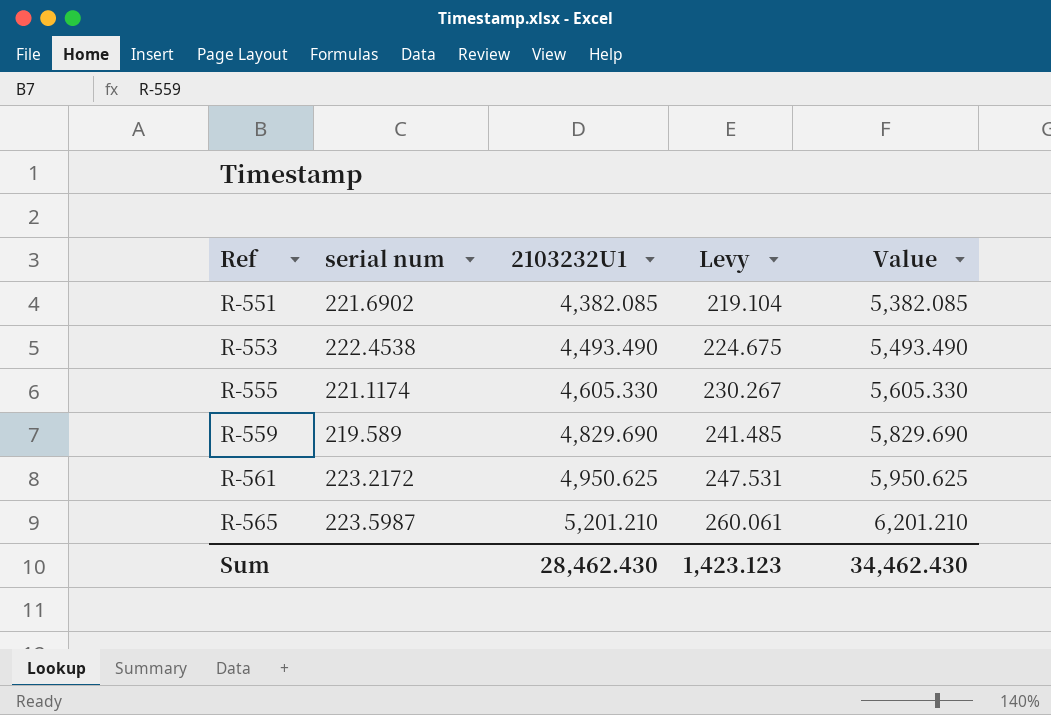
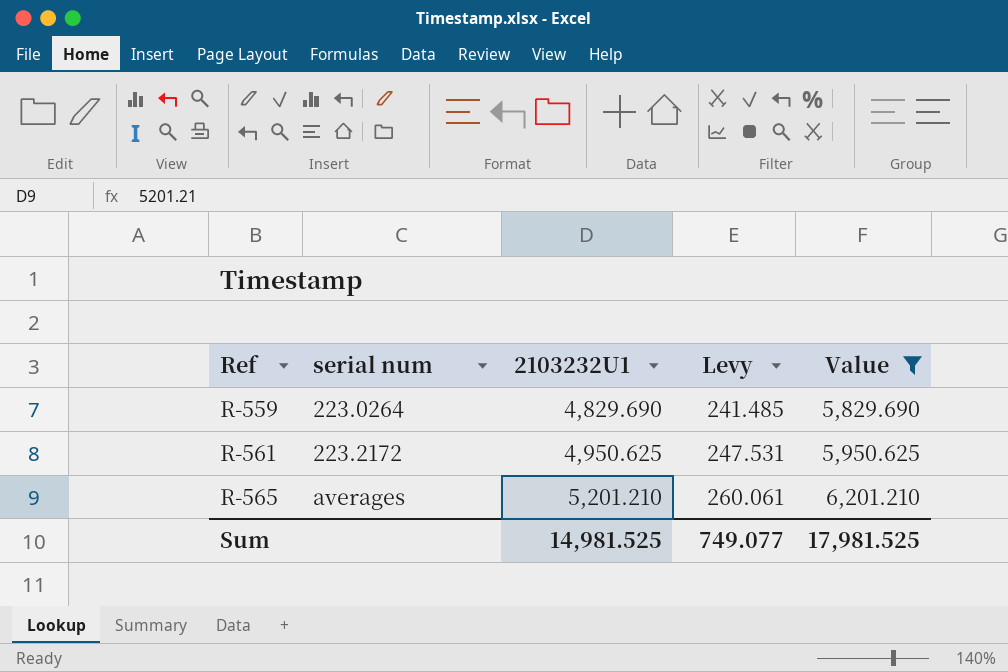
filter: none -> Value >= 5,829.690
R-559 | serial num: 219.589 -> 223.0264
R-565 | serial num: 223.5987 -> averages
Sum | 2103232U1: 28,462.430 -> 14,981.525
Sum | Levy: 1,423.123 -> 749.077
Sum | Value: 34,462.430 -> 17,981.525

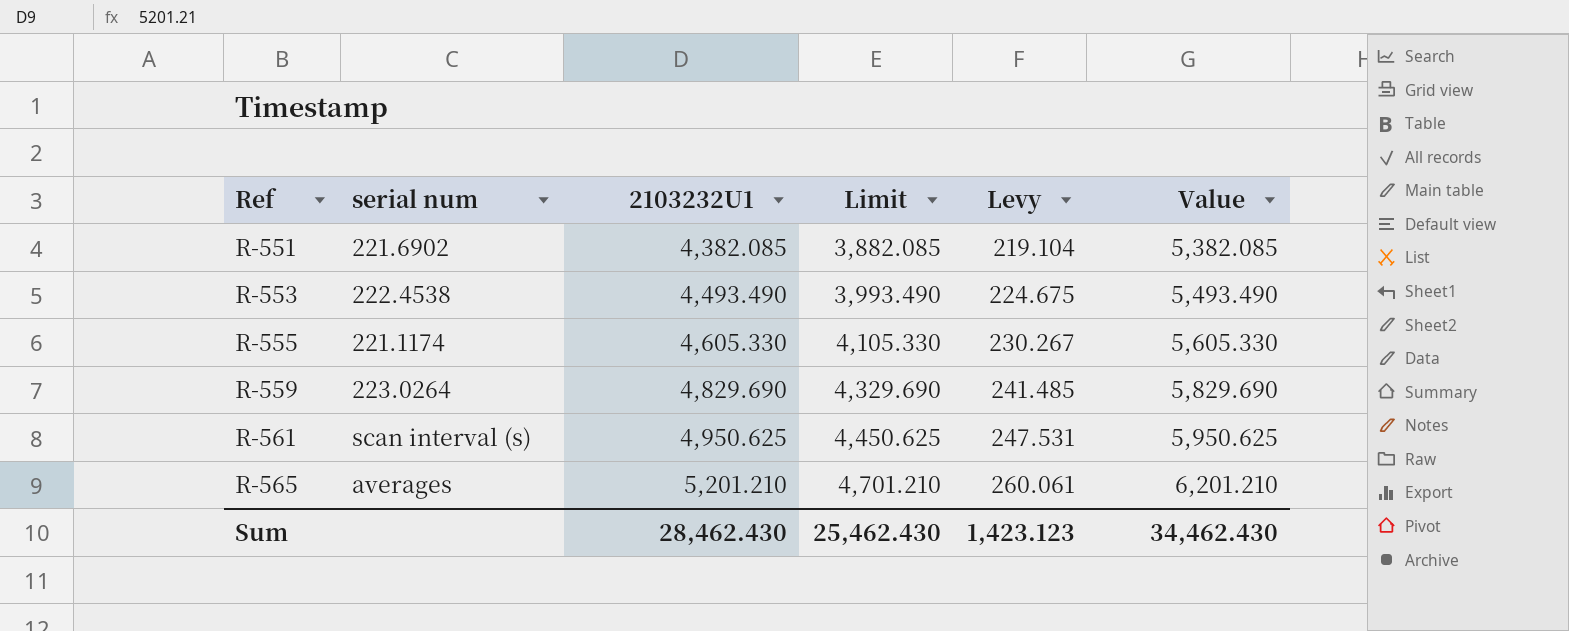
filter: Value >= 5,829.690 -> none
column Limit | formula: none -> [2103232U1] - 500
R-561 | serial num: 223.2172 -> scan interval (s)
Sum | 2103232U1: 14,981.525 -> 28,462.430
Sum | Levy: 749.077 -> 1,423.123
Sum | Value: 17,981.525 -> 34,462.430

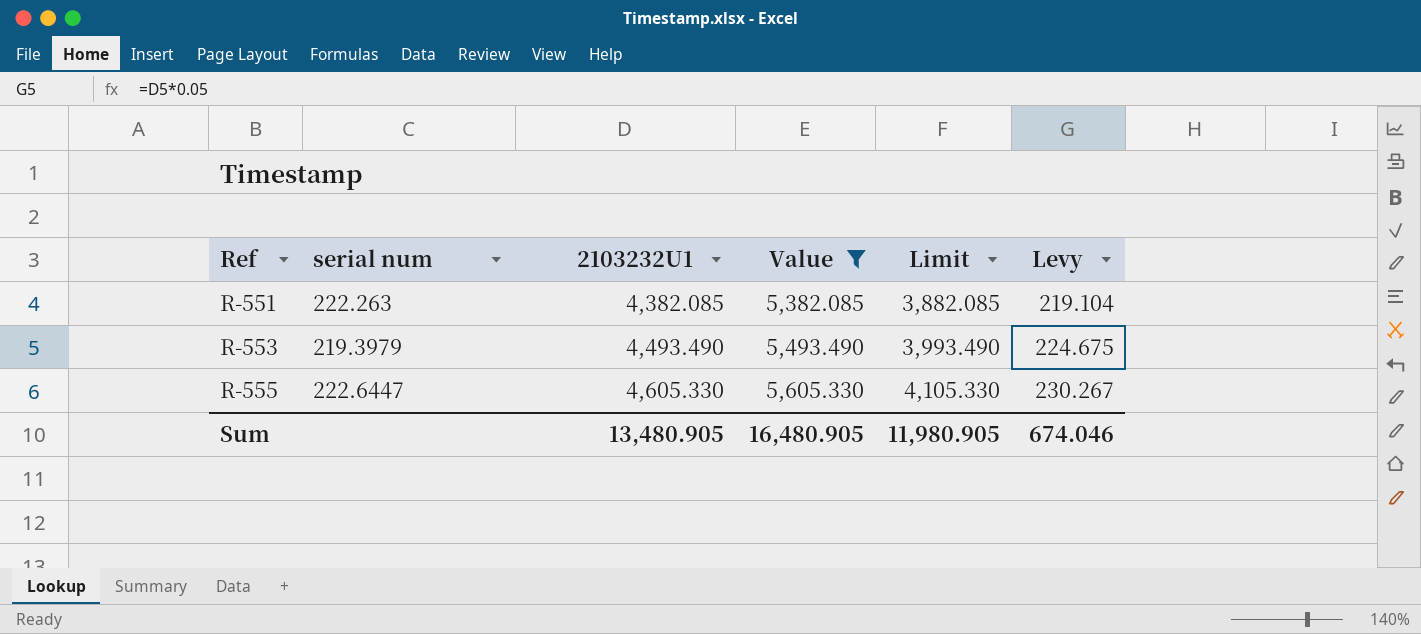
filter: none -> Value <= 5,605.330
column Value | position: 6 -> 4
R-551 | serial num: 221.6902 -> 222.263
R-553 | serial num: 222.4538 -> 219.3979
R-555 | serial num: 221.1174 -> 222.6447
Sum | 2103232U1: 28,462.430 -> 13,480.905
Sum | Value: 34,462.430 -> 16,480.905
Sum | Limit: 25,462.430 -> 11,980.905
Sum | Levy: 1,423.123 -> 674.046

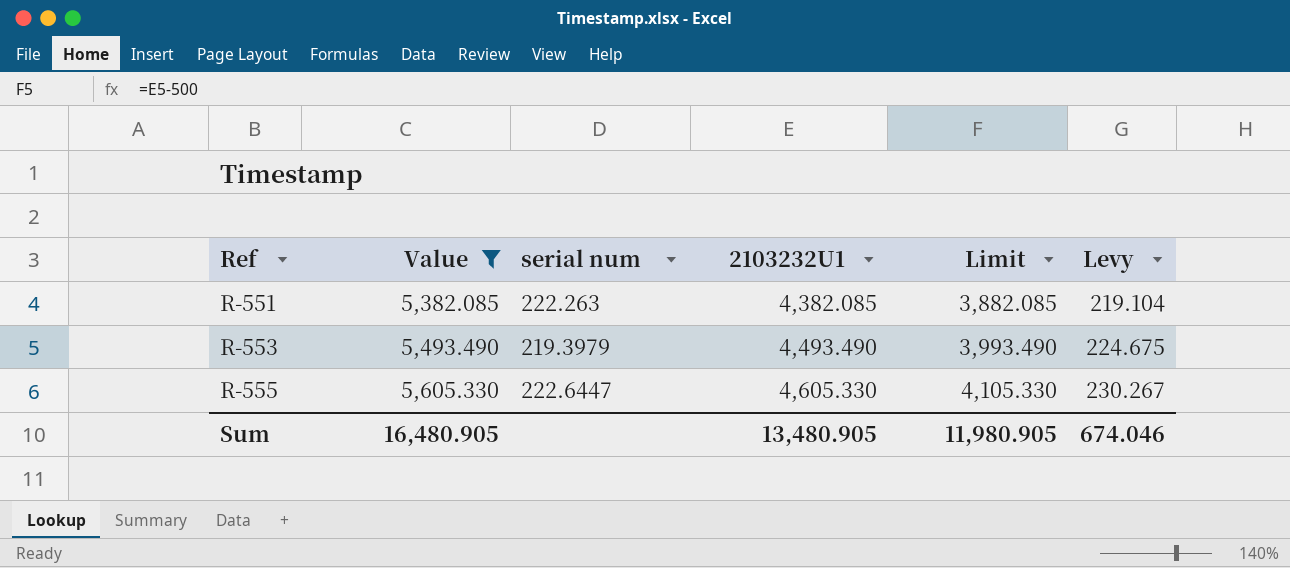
column Value | position: 4 -> 2

